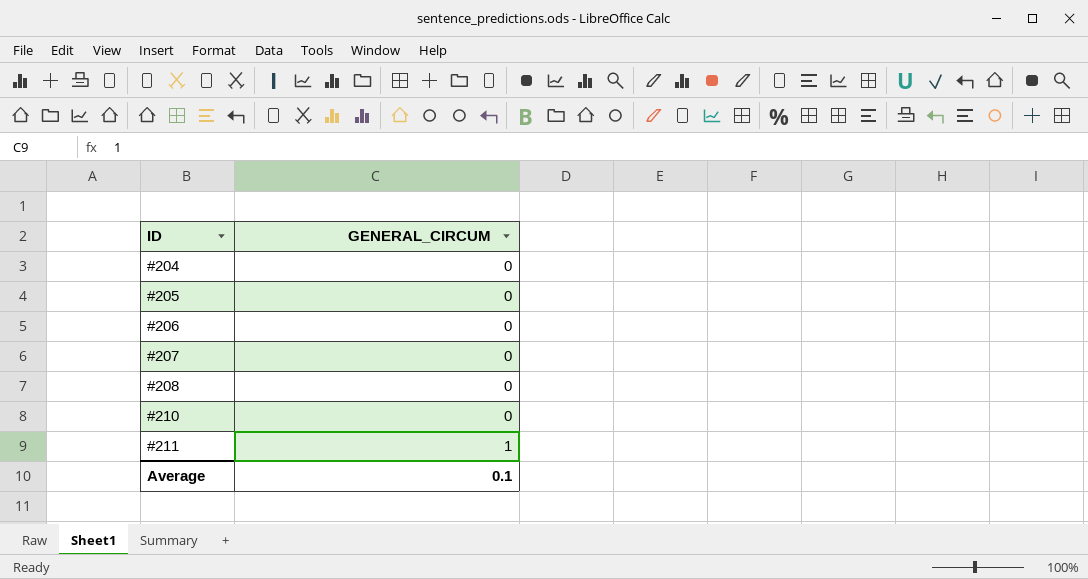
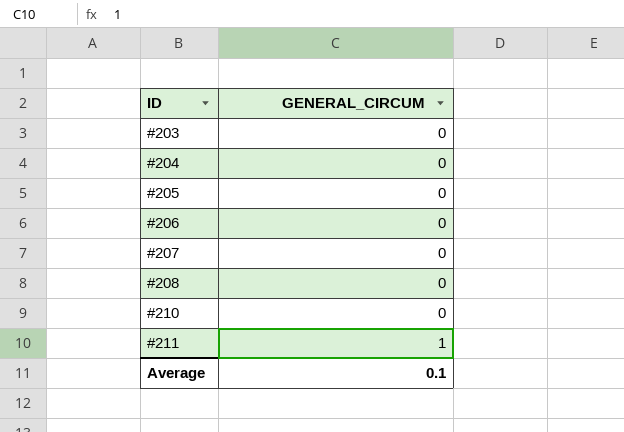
row #203: none -> 0

